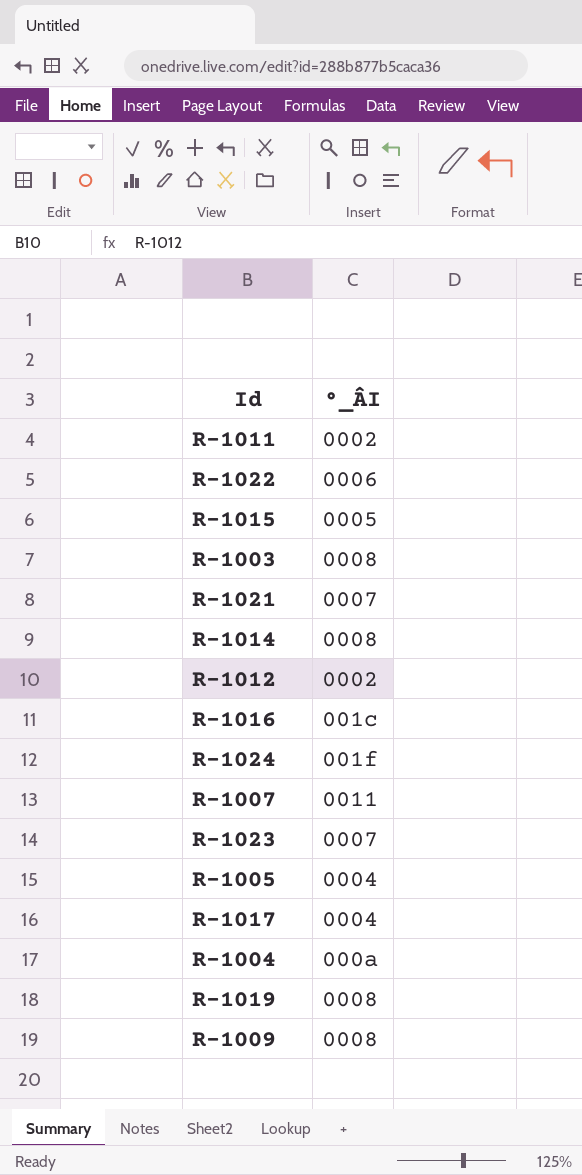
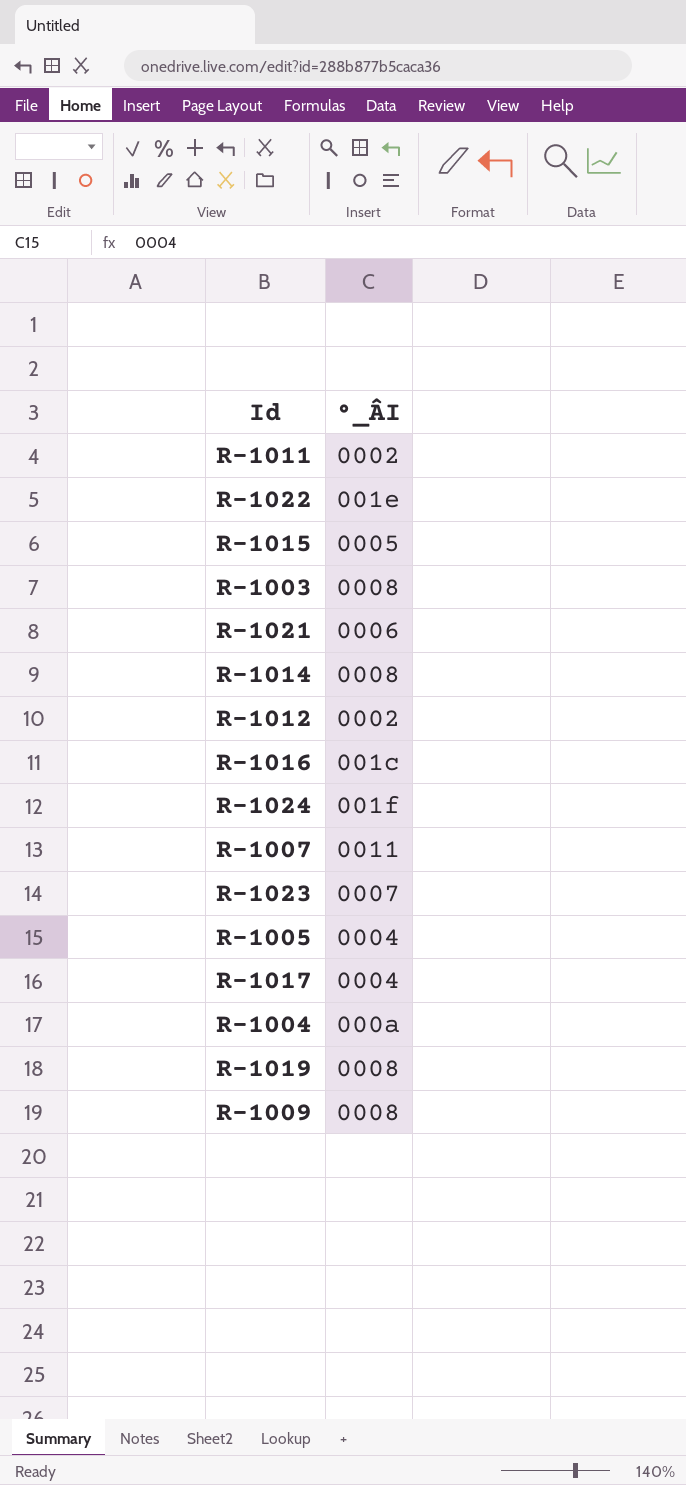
R-1022 | °_ÂI: 0006 -> 001e
R-1021 | °_ÂI: 0007 -> 0006

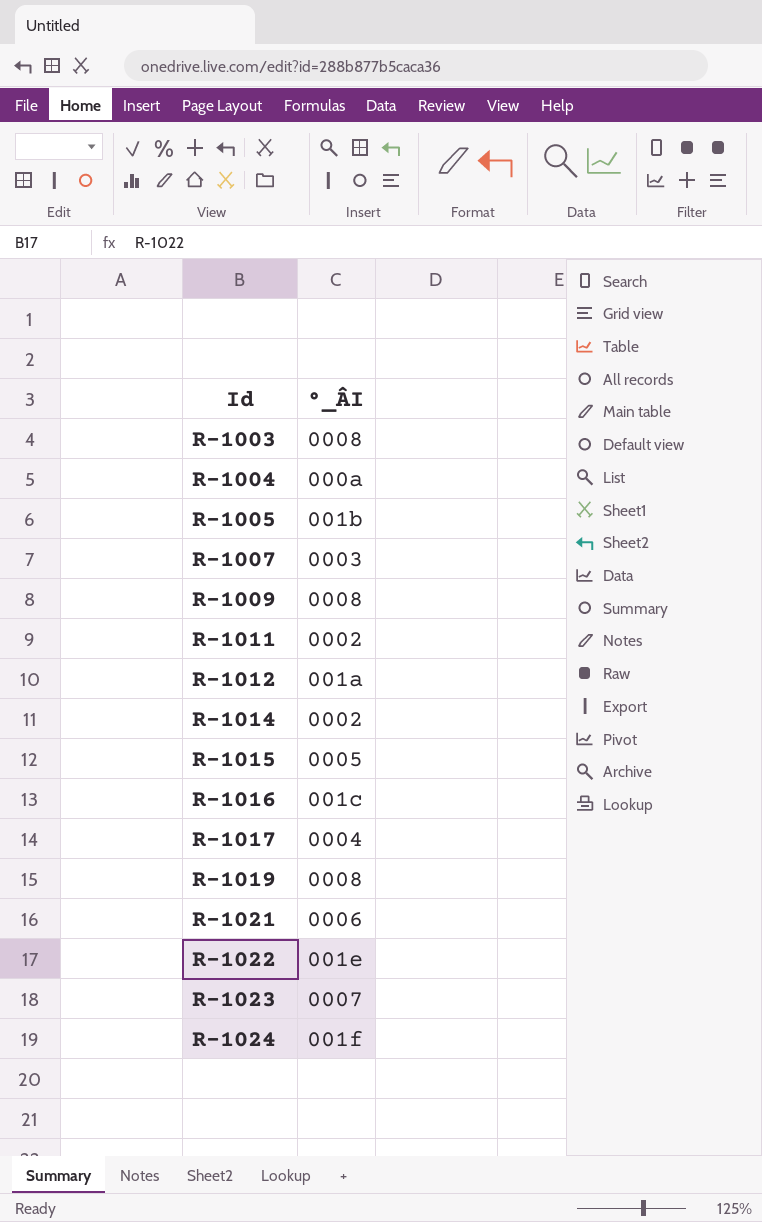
row order: none -> Id ascending
R-1005 | °_ÂI: 0004 -> 001b
R-1007 | °_ÂI: 0011 -> 0003
R-1012 | °_ÂI: 0002 -> 001a
R-1014 | °_ÂI: 0008 -> 0002

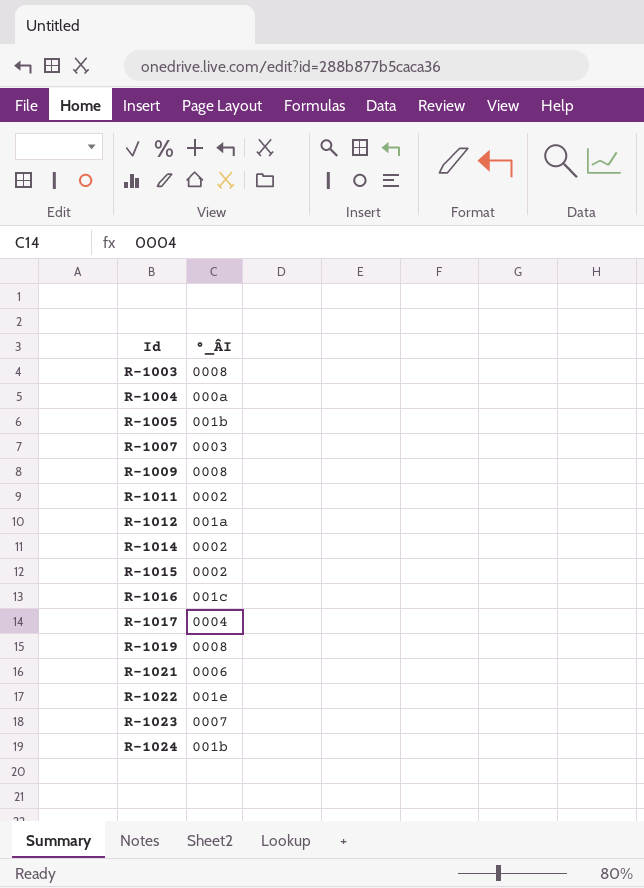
R-1015 | °_ÂI: 0005 -> 0002
R-1024 | °_ÂI: 001f -> 001b

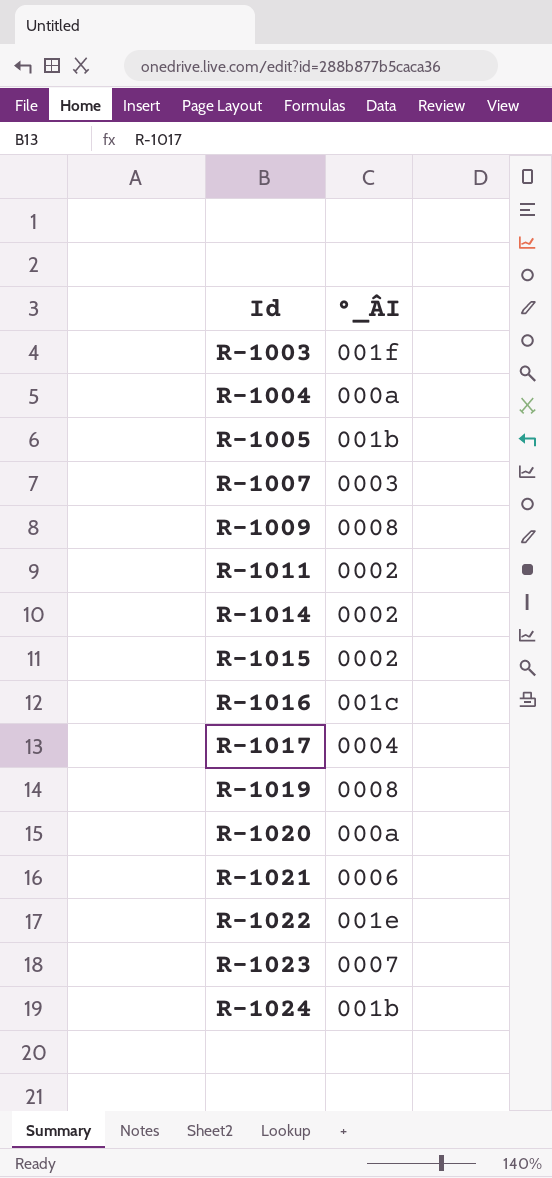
row R-1012: 001a -> none
R-1003 | °_ÂI: 0008 -> 001f
row R-1020: none -> 000a

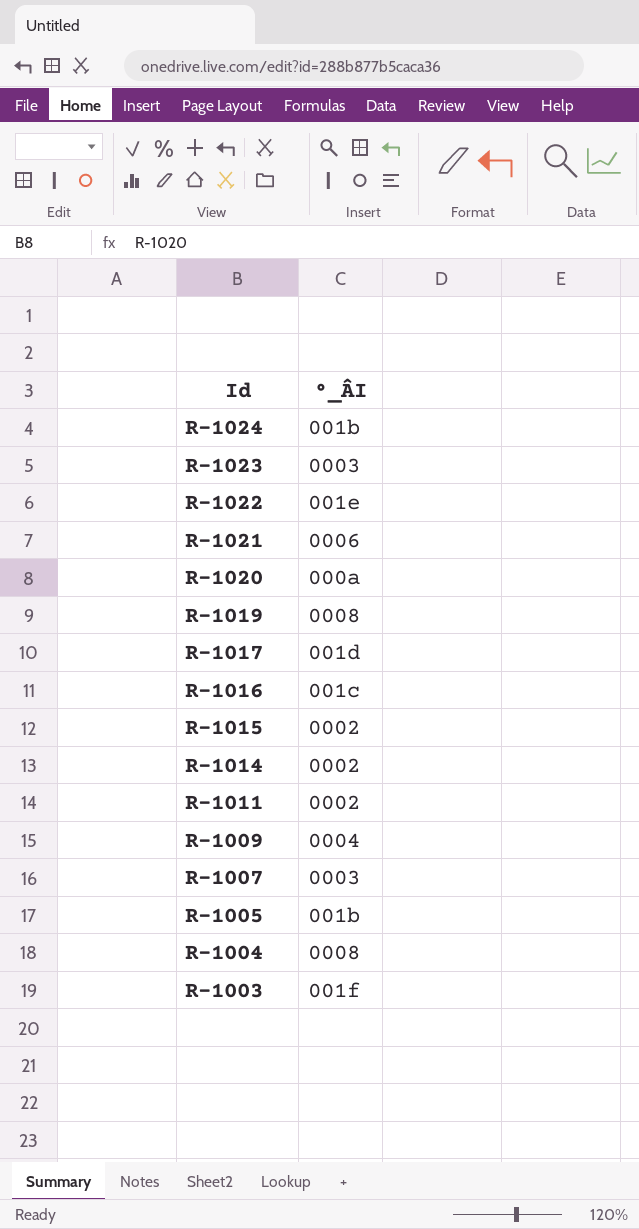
row order: Id ascending -> Id descending
R-1023 | °_ÂI: 0007 -> 0003
R-1017 | °_ÂI: 0004 -> 001d
R-1009 | °_ÂI: 0008 -> 0004
R-1004 | °_ÂI: 000a -> 0008

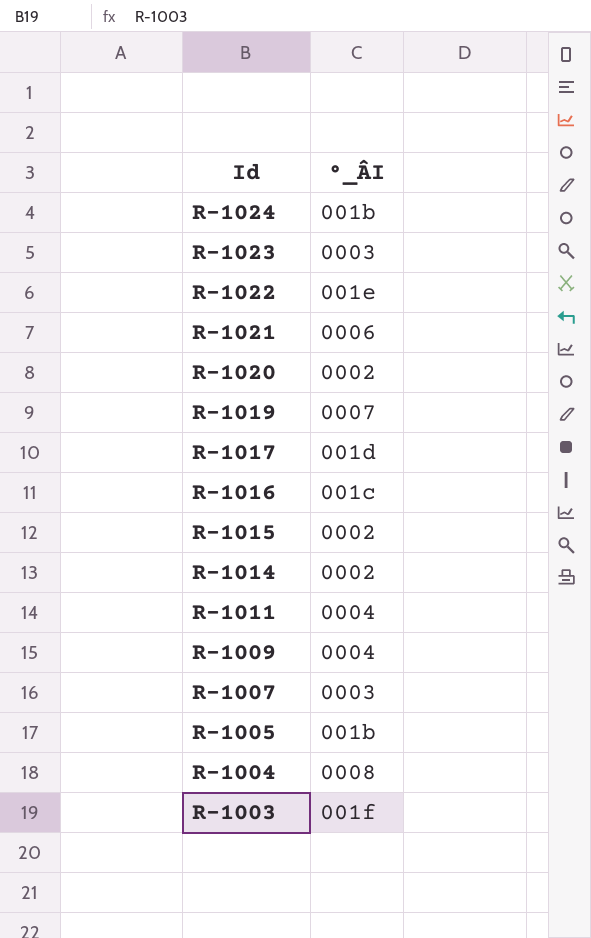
R-1020 | °_ÂI: 000a -> 0002
R-1019 | °_ÂI: 0008 -> 0007
R-1011 | °_ÂI: 0002 -> 0004

